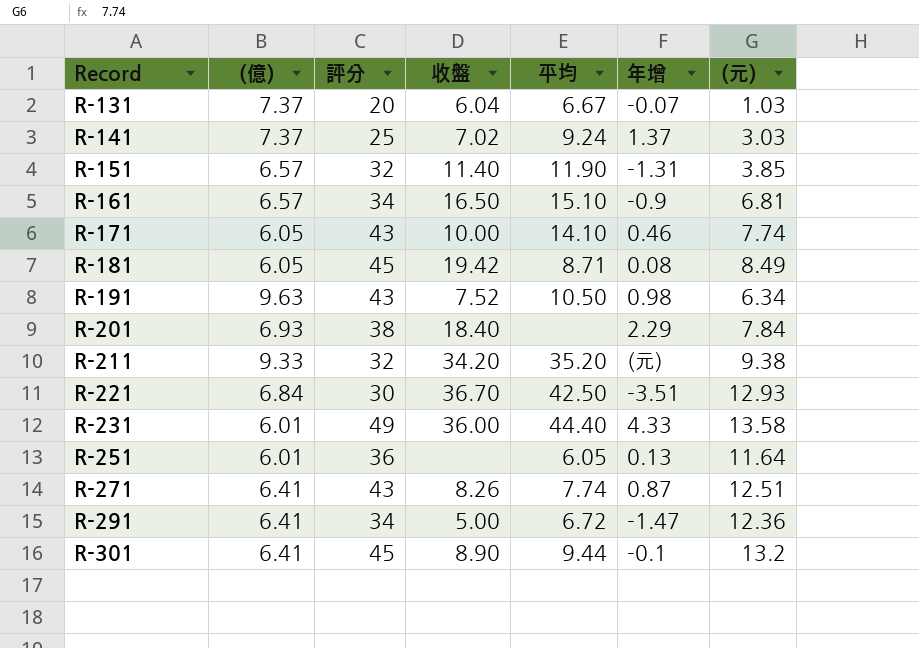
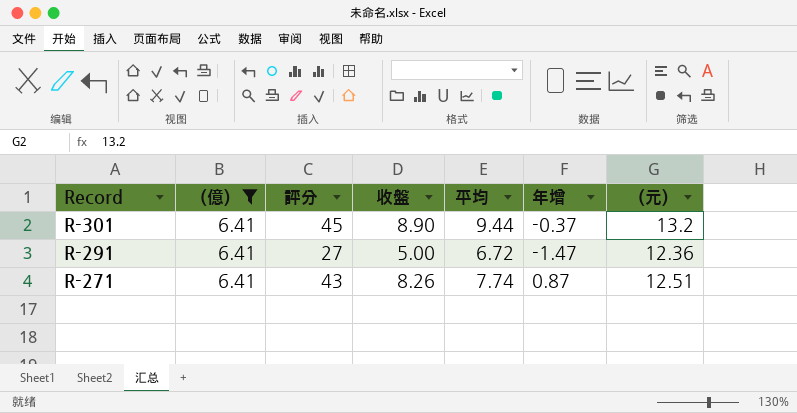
filter: none -> (億) = 6.41
row order: Record ascending -> Record descending
R-301 | 年增: -0.1 -> -0.37
R-291 | 評分: 34 -> 27

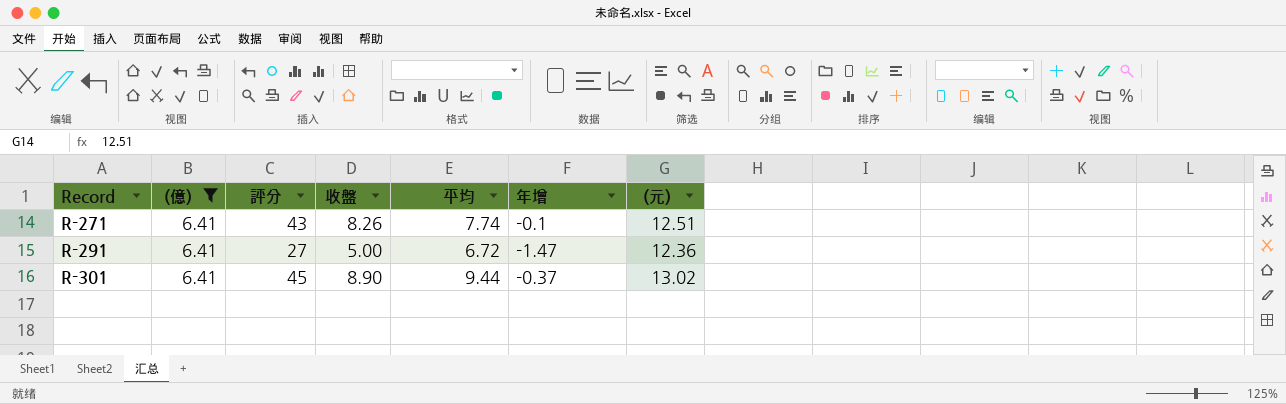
row order: Record descending -> Record ascending
R-271 | 年增: 0.87 -> -0.1
R-301 | (元): 13.2 -> 13.02

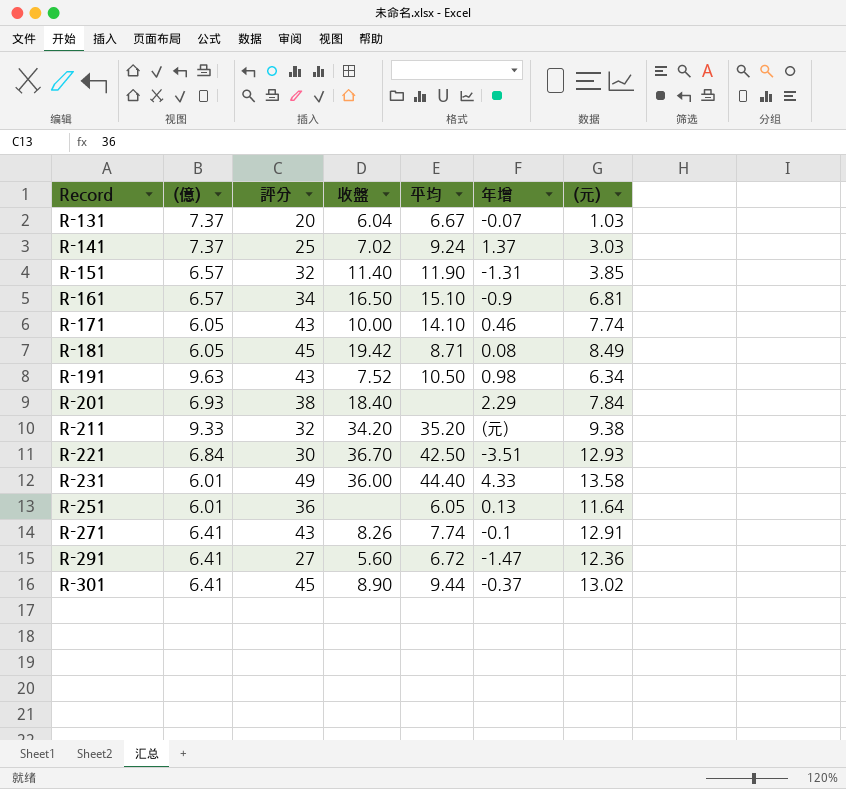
filter: (億) = 6.41 -> none
R-271 | (元): 12.51 -> 12.91
R-291 | 收盤: 5.00 -> 5.60

